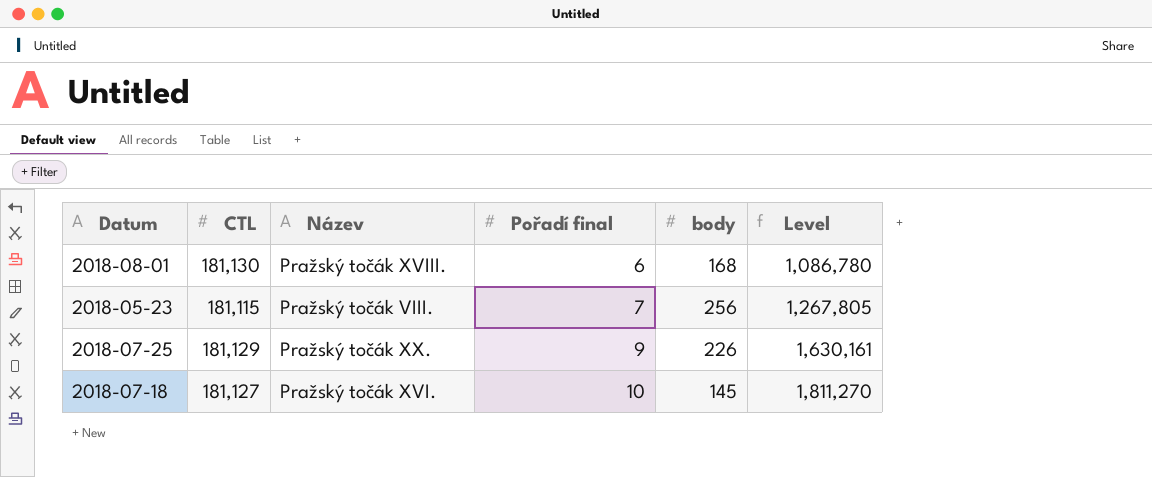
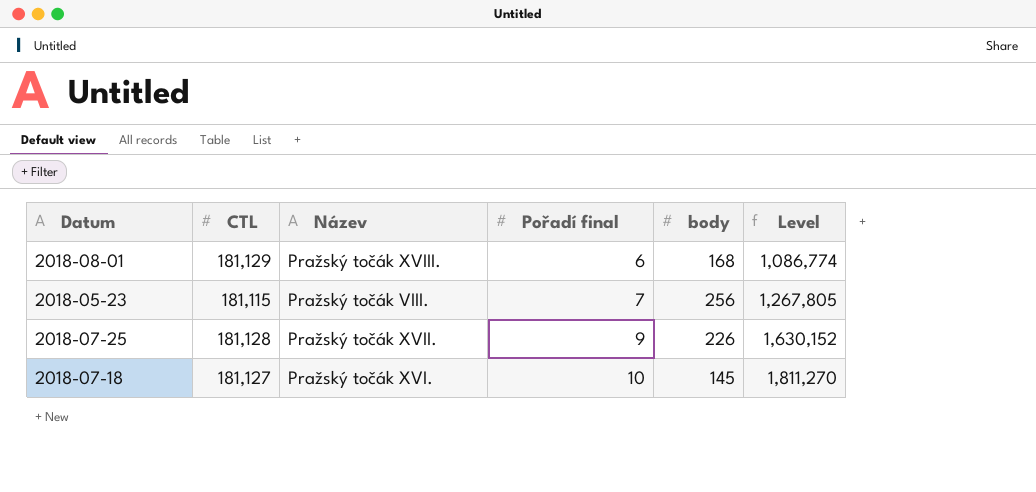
2018-08-01 | CTL: 181,130 -> 181,129
2018-08-01 | Level: 1,086,780 -> 1,086,774
2018-07-25 | CTL: 181,129 -> 181,128
2018-07-25 | Název: Pražský točák XX. -> Pražský točák XVII.
2018-07-25 | Level: 1,630,161 -> 1,630,152

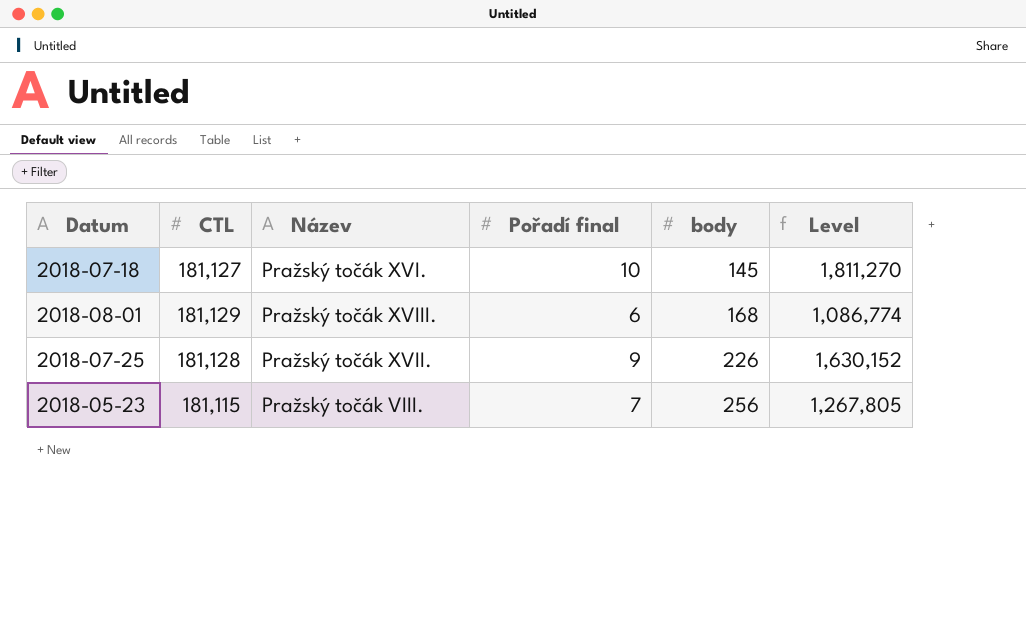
row order: Pořadí final ascending -> body ascending

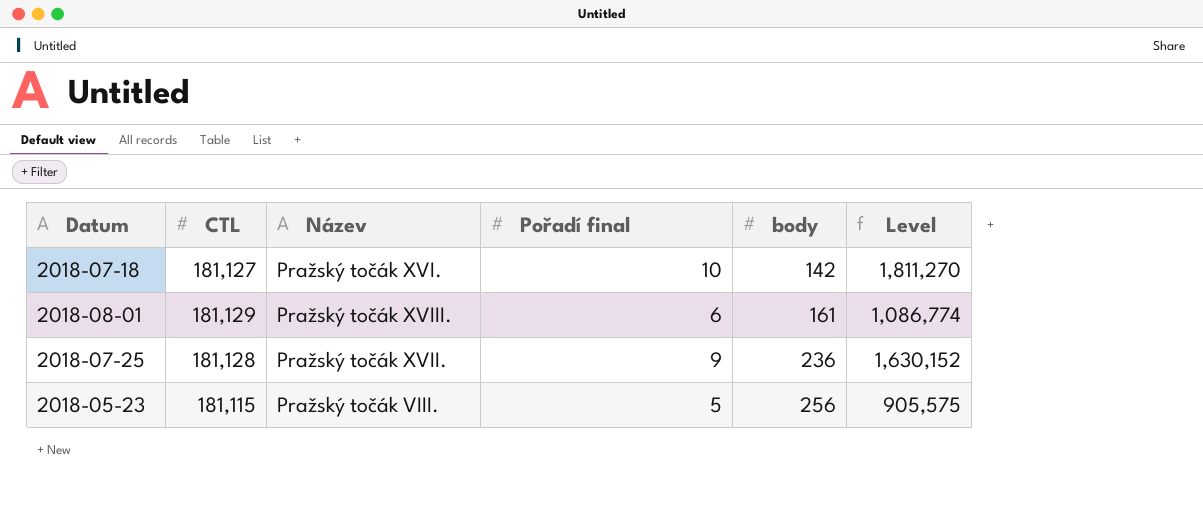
2018-07-18 | body: 145 -> 142
2018-08-01 | body: 168 -> 161
2018-07-25 | body: 226 -> 236
2018-05-23 | Pořadí final: 7 -> 5
2018-05-23 | Level: 1,267,805 -> 905,575

